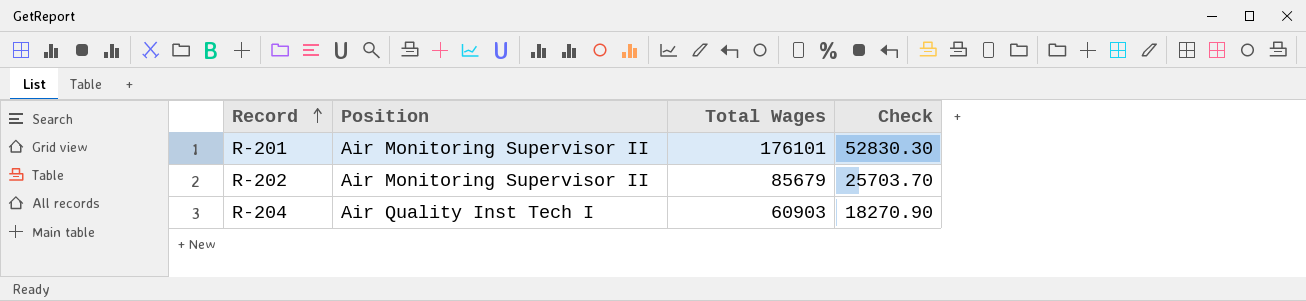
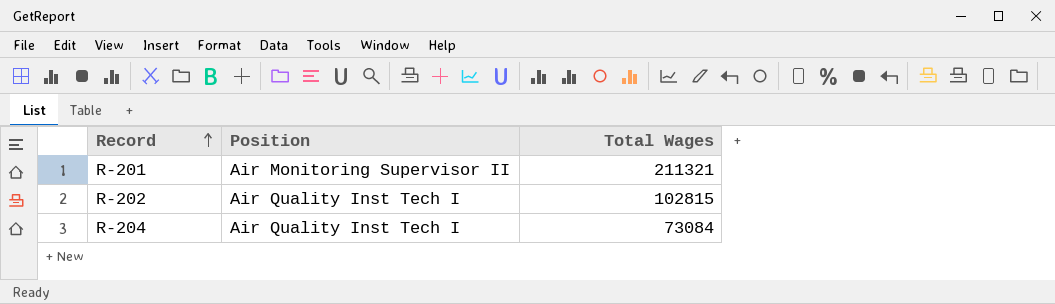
column Check | formula: [Total Wages] * 0.3 -> none
R-201 | Total Wages: 176101 -> 211321
R-202 | Position: Air Monitoring Supervisor II -> Air Quality Inst Tech I
R-202 | Total Wages: 85679 -> 102815
R-204 | Total Wages: 60903 -> 73084

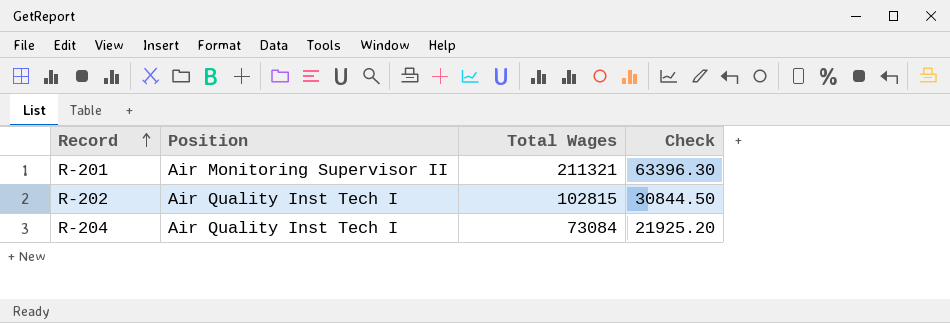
column Check | formula: none -> [Total Wages] * 0.3

